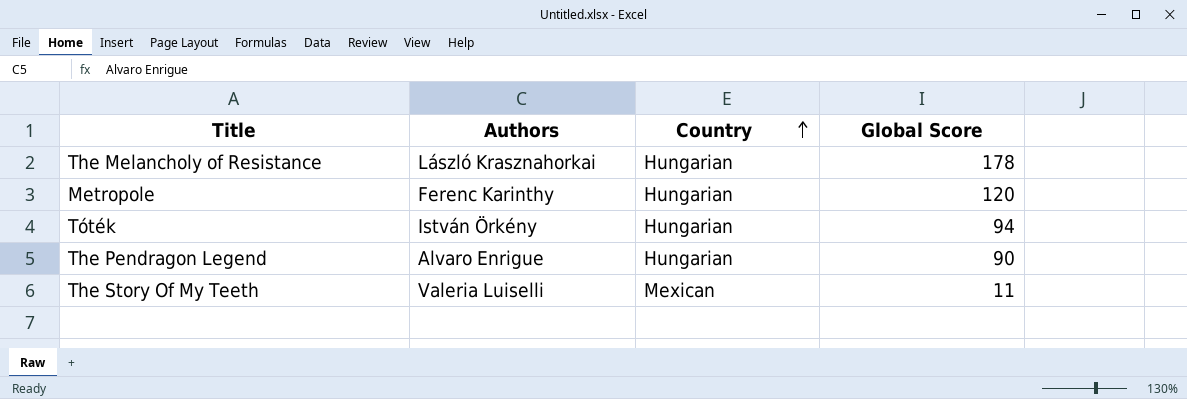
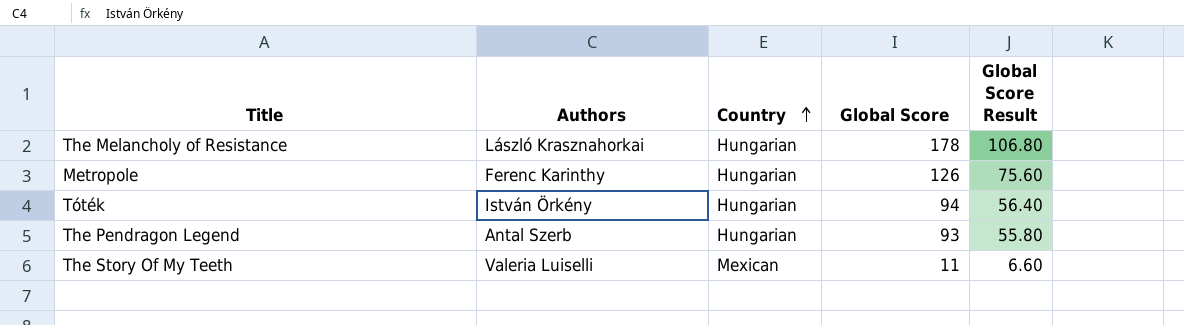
column Global Score Result | formula: none -> [Global Score] * 0.6
Metropole | Global Score: 120 -> 126
The Pendragon Legend | Authors: Alvaro Enrigue -> Antal Szerb
The Pendragon Legend | Global Score: 90 -> 93

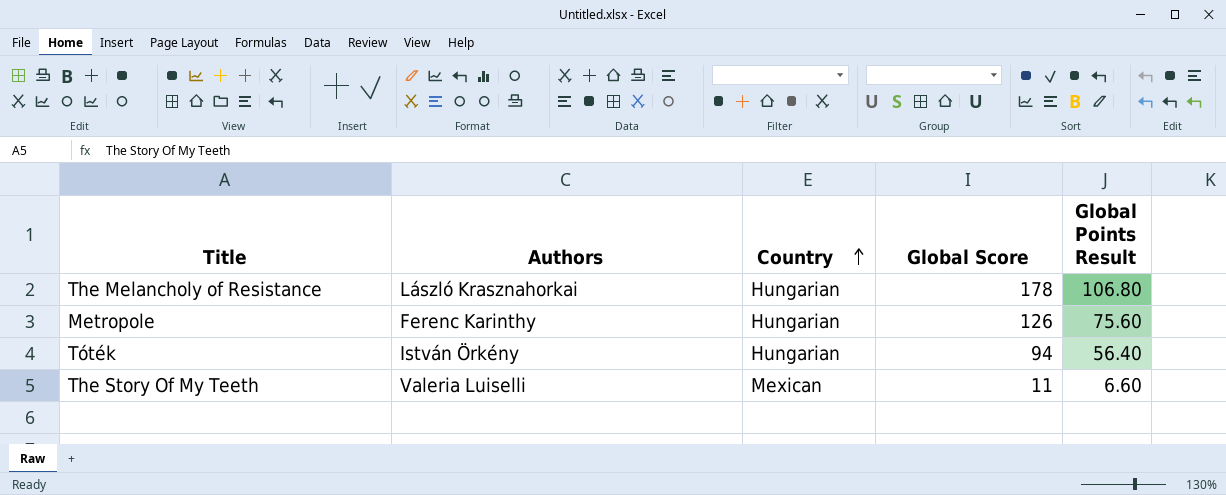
column name: Global Score Result -> Global Points Result
row The Pendragon Legend: Antal Szerb | Hungarian | 93 | 55.80 -> none

